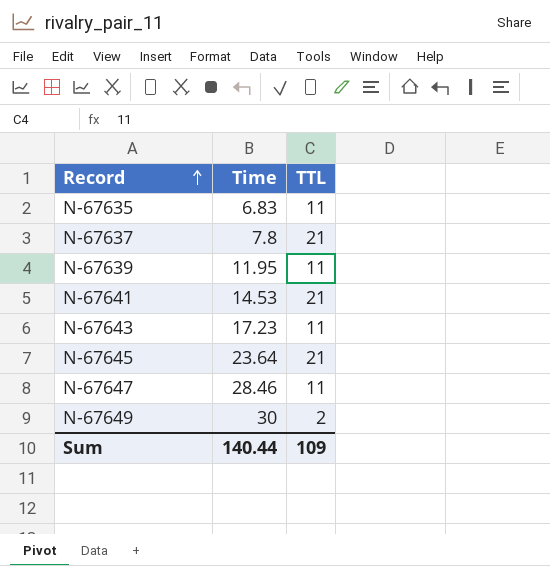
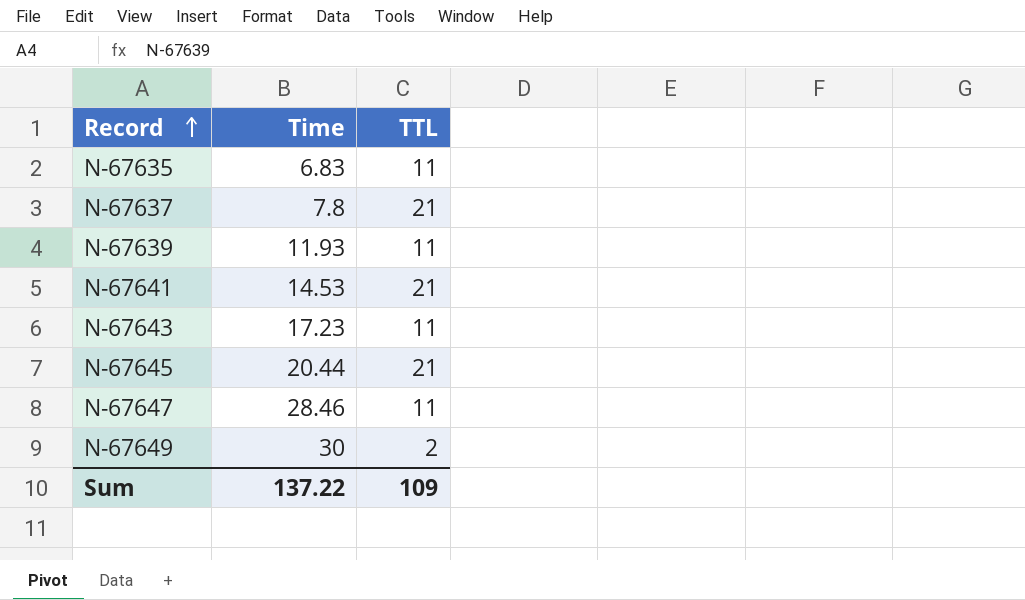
N-67639 | Time: 11.95 -> 11.93
N-67645 | Time: 23.64 -> 20.44
Sum | Time: 140.44 -> 137.22

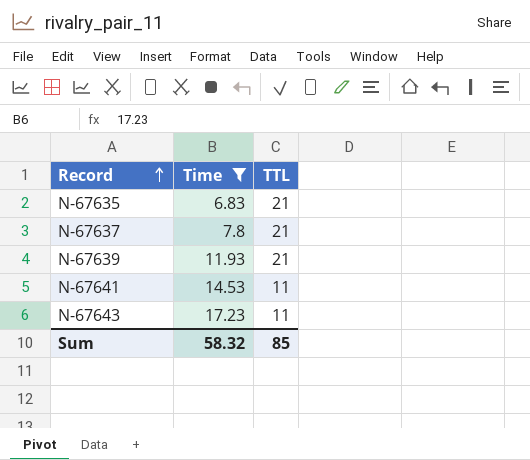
filter: none -> Time <= 17.23
N-67635 | TTL: 11 -> 21
N-67639 | TTL: 11 -> 21
N-67641 | TTL: 21 -> 11
Sum | Time: 137.22 -> 58.32
Sum | TTL: 109 -> 85

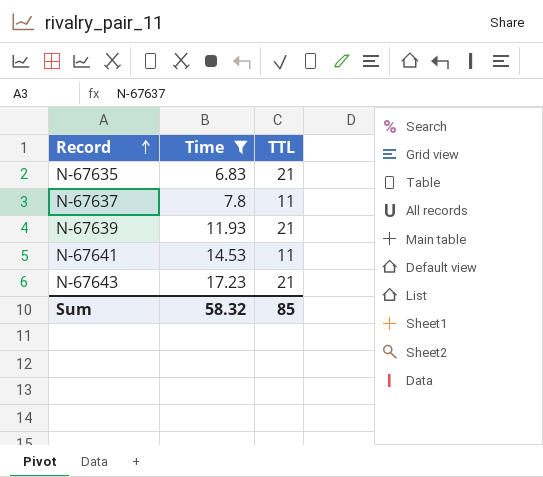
N-67637 | TTL: 21 -> 11
N-67643 | TTL: 11 -> 21

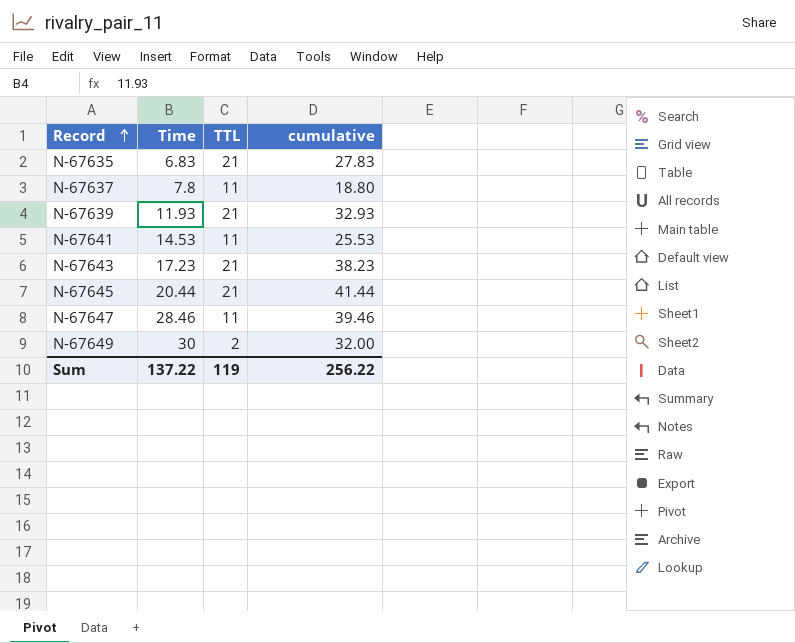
filter: Time <= 17.23 -> none
column cumulative | formula: none -> [Time] + [TTL]
Sum | Time: 58.32 -> 137.22
Sum | TTL: 85 -> 119

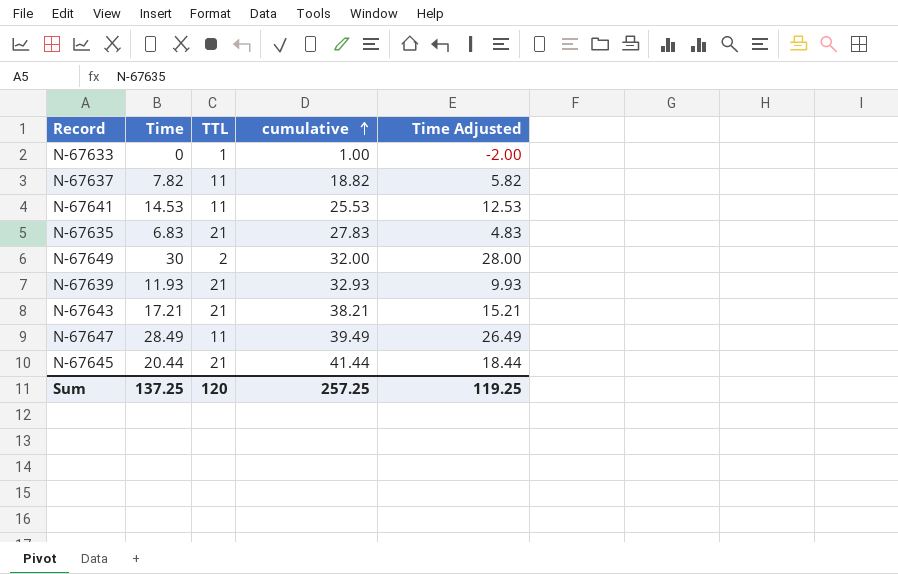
row order: Record ascending -> cumulative ascending
column Time Adjusted | formula: none -> [Time] - 2
row N-67633: none -> 0 | 1 | 1.00 | -2.00
N-67637 | Time: 7.8 -> 7.82
N-67637 | cumulative: 18.80 -> 18.82
N-67643 | Time: 17.23 -> 17.21
N-67643 | cumulative: 38.23 -> 38.21
N-67647 | Time: 28.46 -> 28.49
N-67647 | cumulative: 39.46 -> 39.49
Sum | Time: 137.22 -> 137.25
Sum | TTL: 119 -> 120
Sum | cumulative: 256.22 -> 257.25

